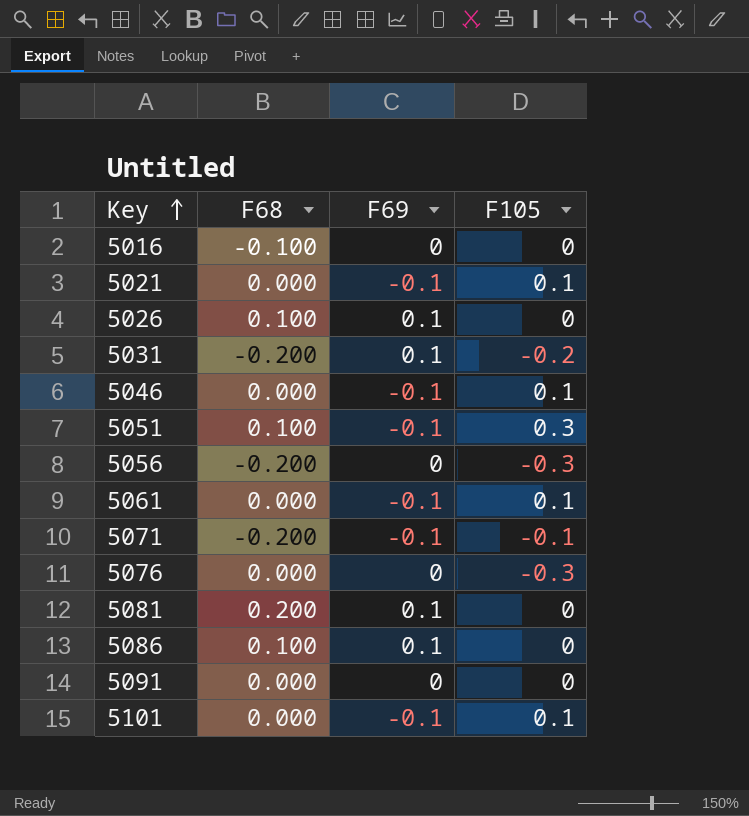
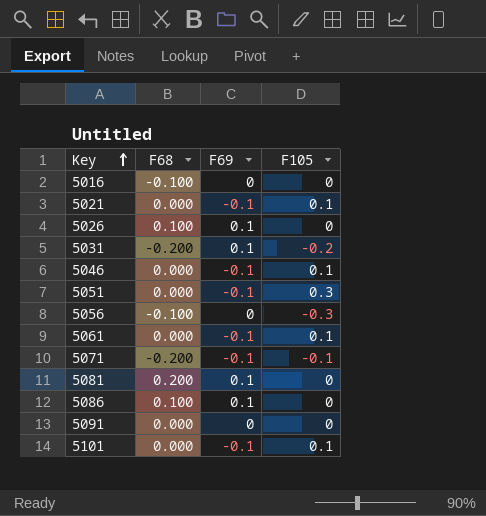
row 5076: 0.000 | 0 | -0.3 -> none
5051 | F68: 0.100 -> 0.000
5056 | F68: -0.200 -> -0.100

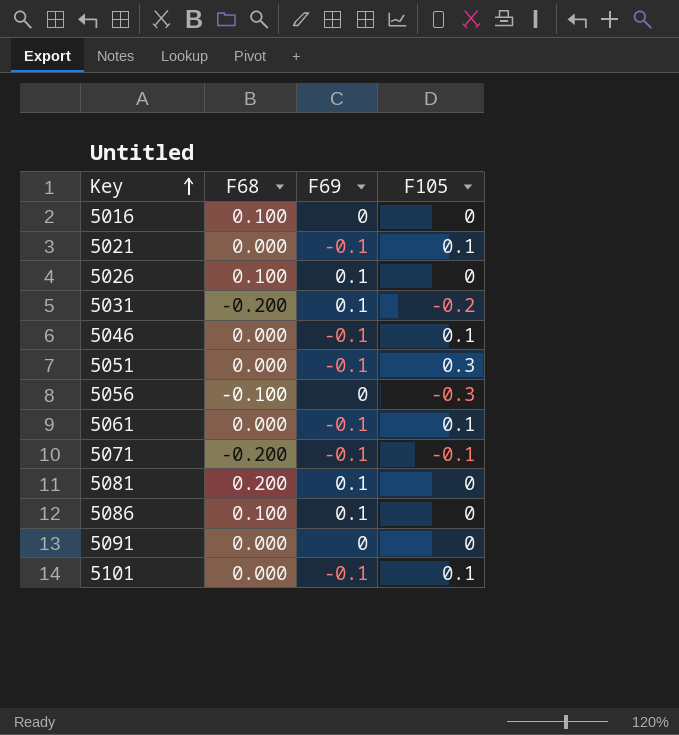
5016 | F68: -0.100 -> 0.100

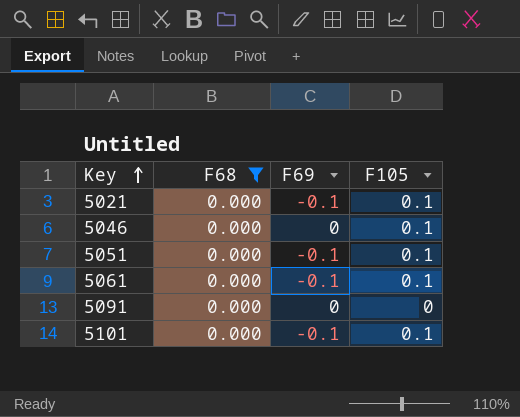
filter: none -> F68 = 0.000
5046 | F69: -0.1 -> 0
5051 | F105: 0.3 -> 0.1

